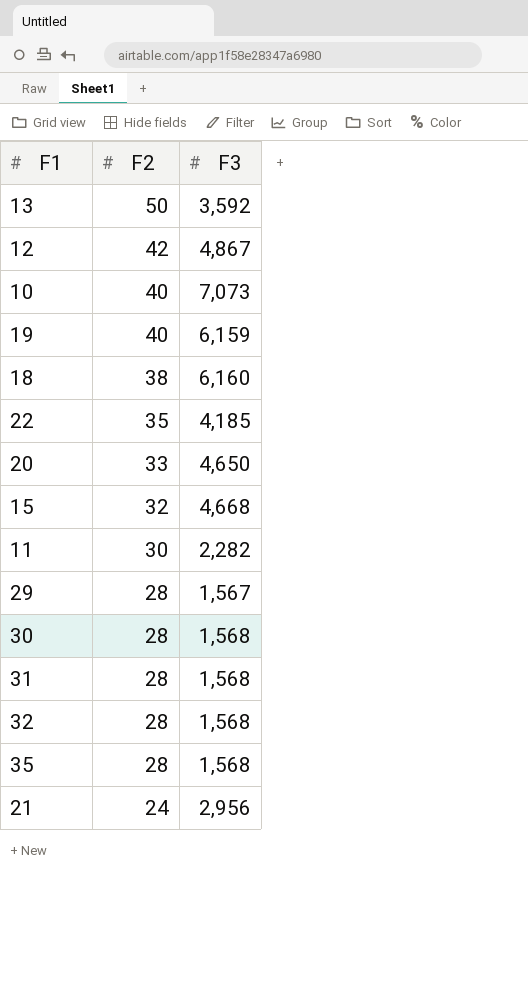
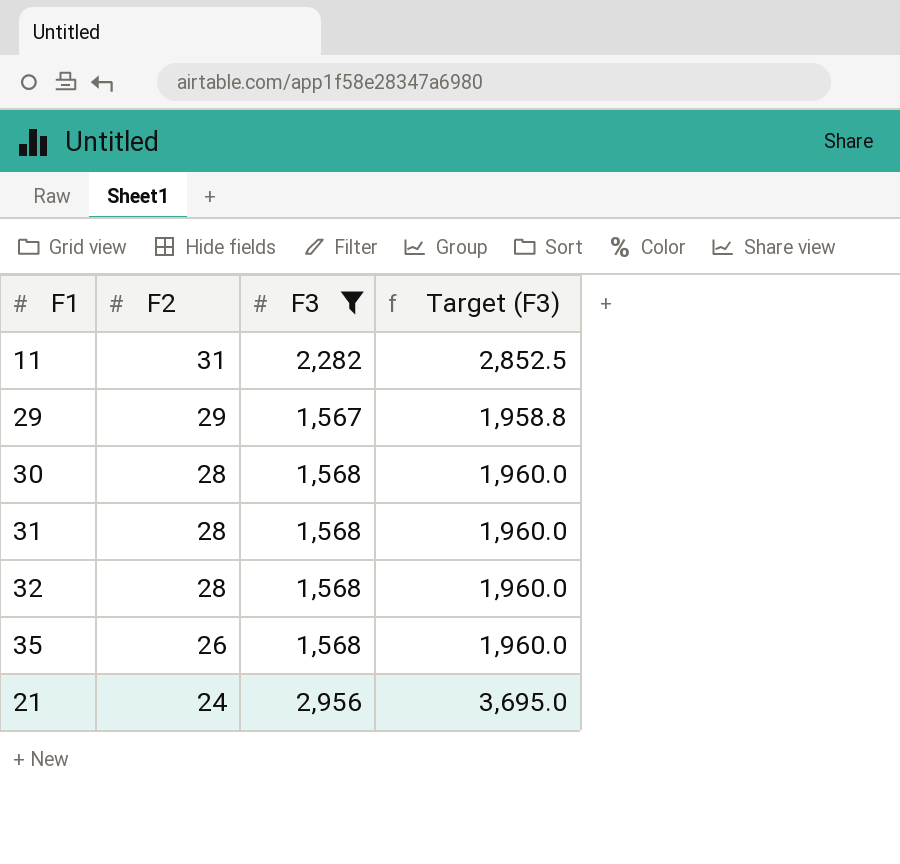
filter: none -> F3 <= 2,956
column Target (F3) | formula: none -> [F3] * 1.25
11 | F2: 30 -> 31
29 | F2: 28 -> 29
35 | F2: 28 -> 26

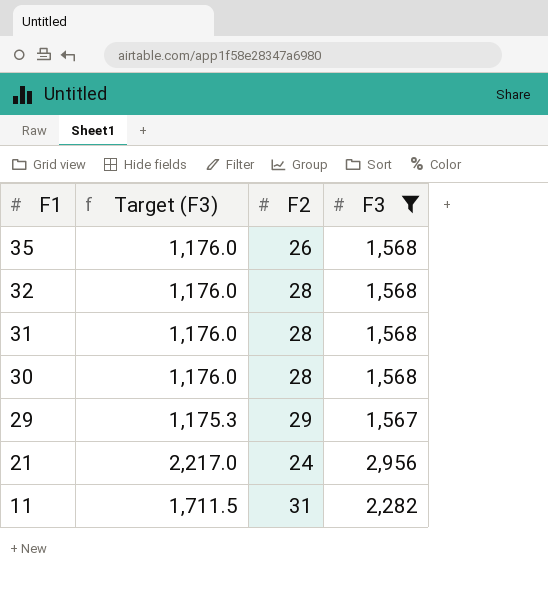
row order: F2 descending -> F1 descending
column Target (F3) | formula: [F3] * 1.25 -> [F3] * 0.75
column Target (F3) | position: 4 -> 2

